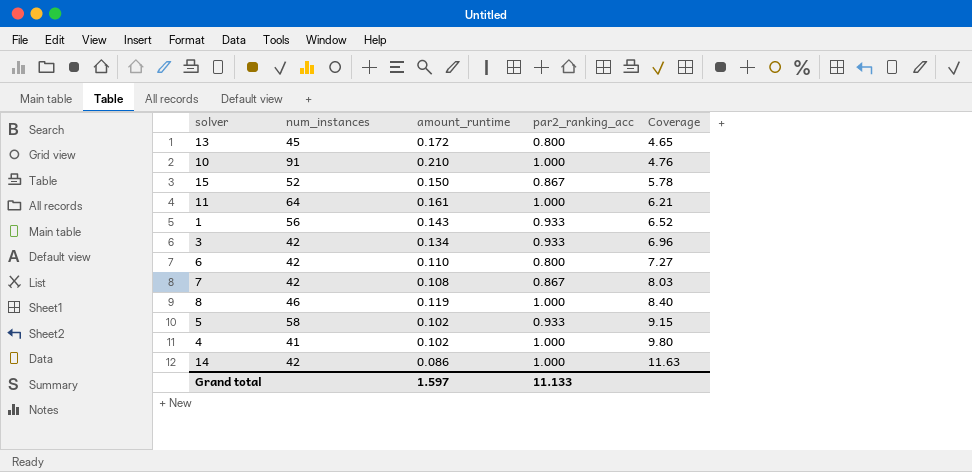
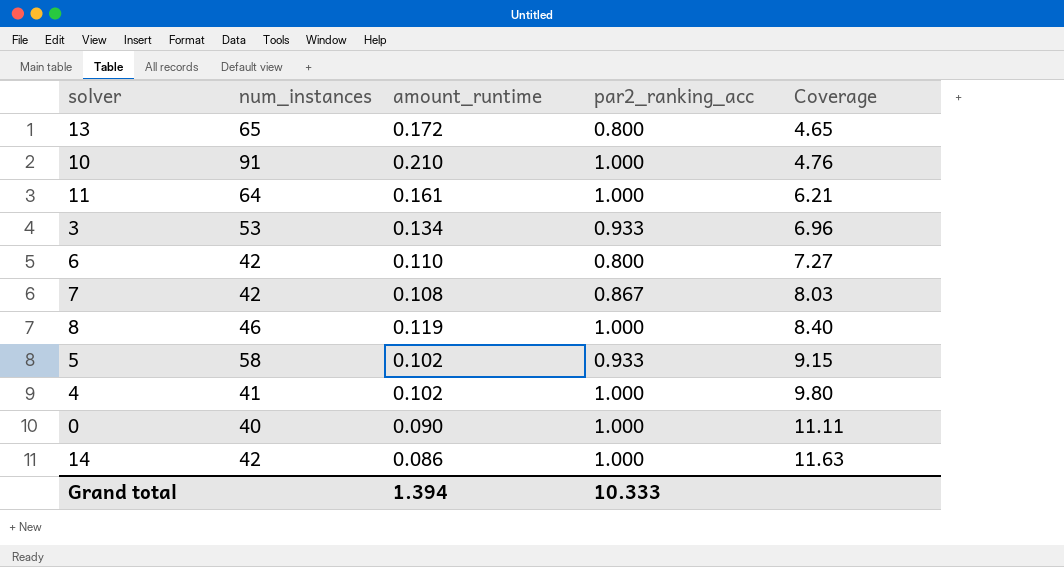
row 15: 52 | 0.150 | 0.867 | 5.78 -> none
row 1: 56 | 0.143 | 0.933 | 6.52 -> none
13 | num_instances: 45 -> 65
3 | num_instances: 42 -> 53
row 0: none -> 40 | 0.090 | 1.000 | 11.11
Grand total | amount_runtime: 1.597 -> 1.394
Grand total | par2_ranking_acc: 11.133 -> 10.333

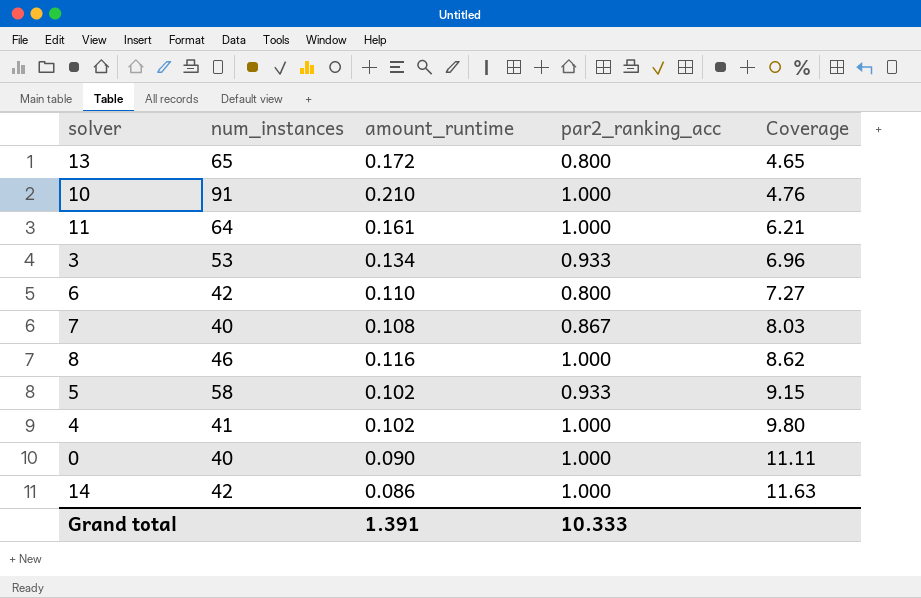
7 | num_instances: 42 -> 40
8 | amount_runtime: 0.119 -> 0.116
8 | Coverage: 8.40 -> 8.62
Grand total | amount_runtime: 1.394 -> 1.391

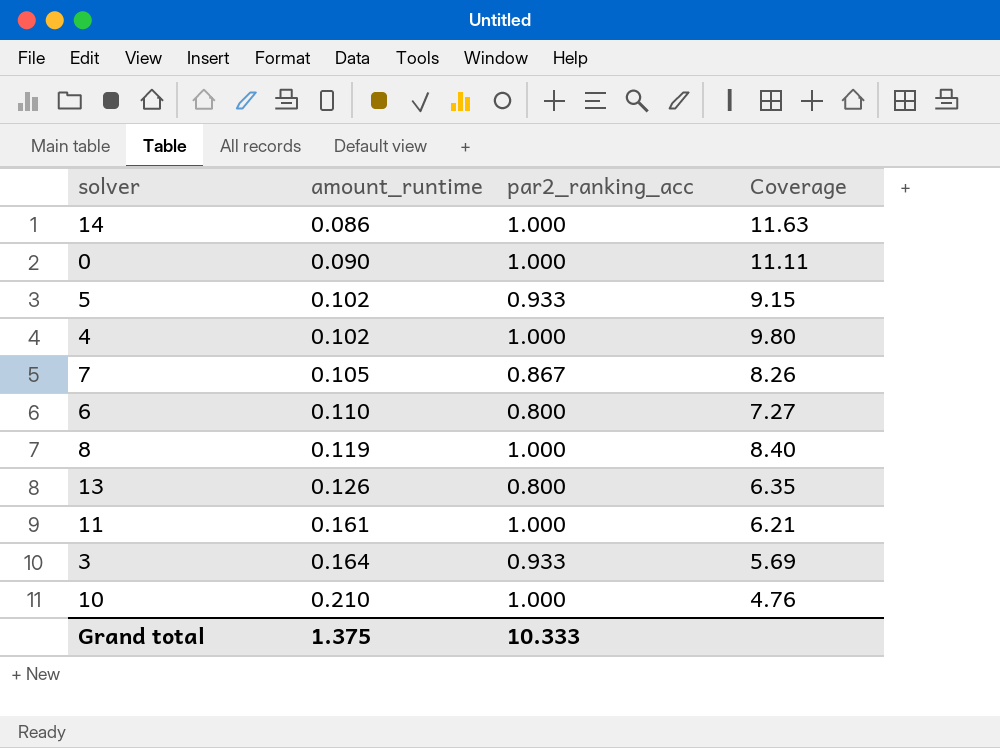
row order: Coverage ascending -> amount_runtime ascending
column num_instances | position: 2 -> none
7 | amount_runtime: 0.108 -> 0.105
7 | Coverage: 8.03 -> 8.26
8 | amount_runtime: 0.116 -> 0.119
8 | Coverage: 8.62 -> 8.40
13 | amount_runtime: 0.172 -> 0.126
13 | Coverage: 4.65 -> 6.35
3 | amount_runtime: 0.134 -> 0.164
3 | Coverage: 6.96 -> 5.69
Grand total | amount_runtime: 1.391 -> 1.375

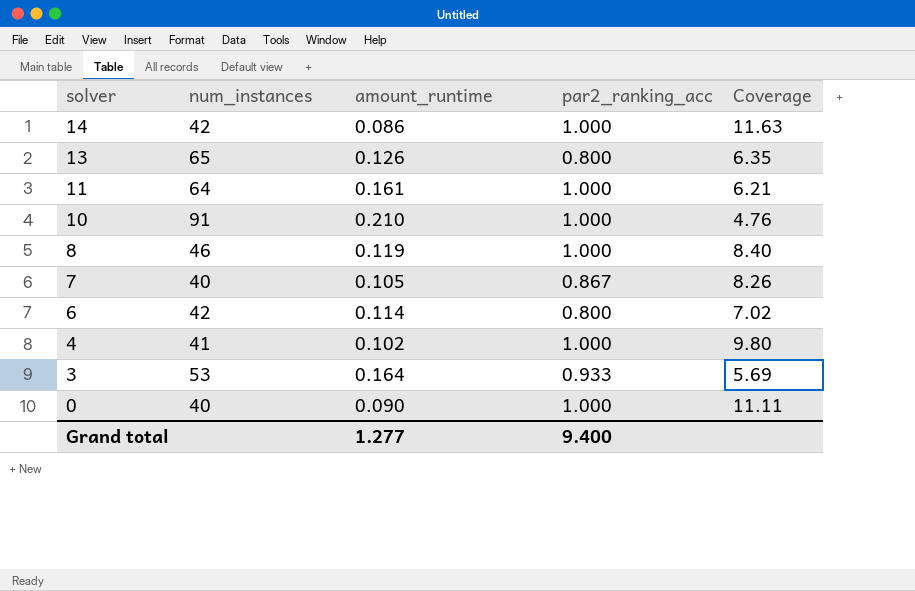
row order: amount_runtime ascending -> solver descending
column num_instances | position: none -> 2
row 5: 0.102 | 0.933 | 9.15 -> none
6 | amount_runtime: 0.110 -> 0.114
6 | Coverage: 7.27 -> 7.02
Grand total | amount_runtime: 1.375 -> 1.277
Grand total | par2_ranking_acc: 10.333 -> 9.400

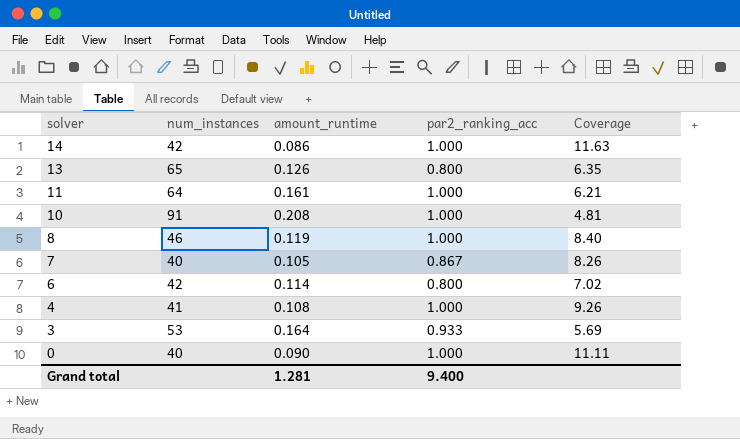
10 | amount_runtime: 0.210 -> 0.208
10 | Coverage: 4.76 -> 4.81
4 | amount_runtime: 0.102 -> 0.108
4 | Coverage: 9.80 -> 9.26
Grand total | amount_runtime: 1.277 -> 1.281

